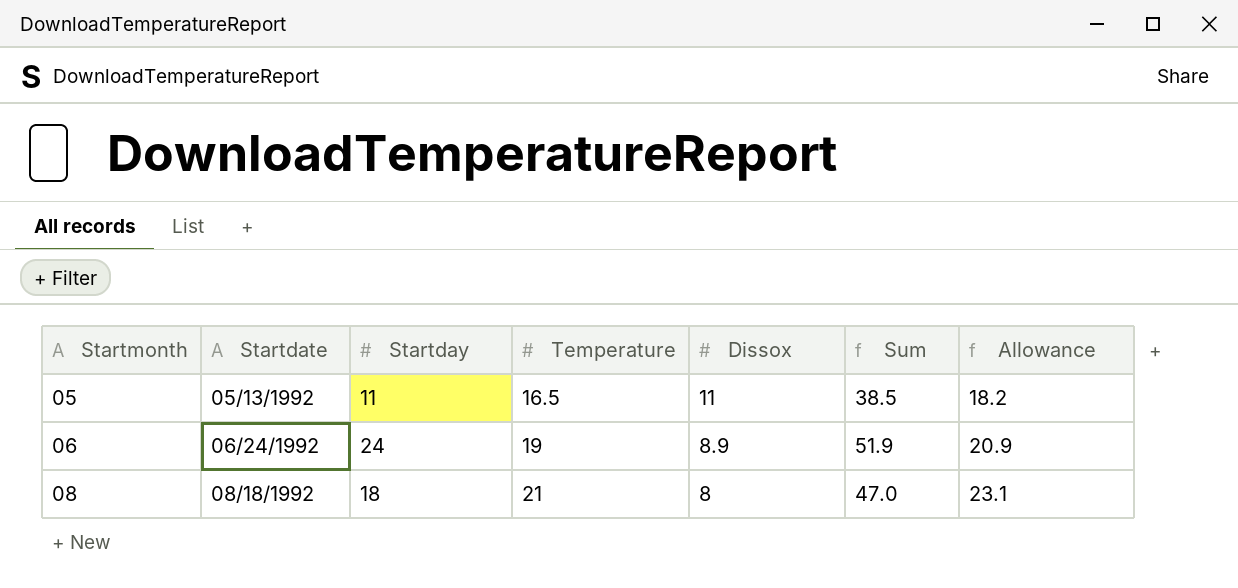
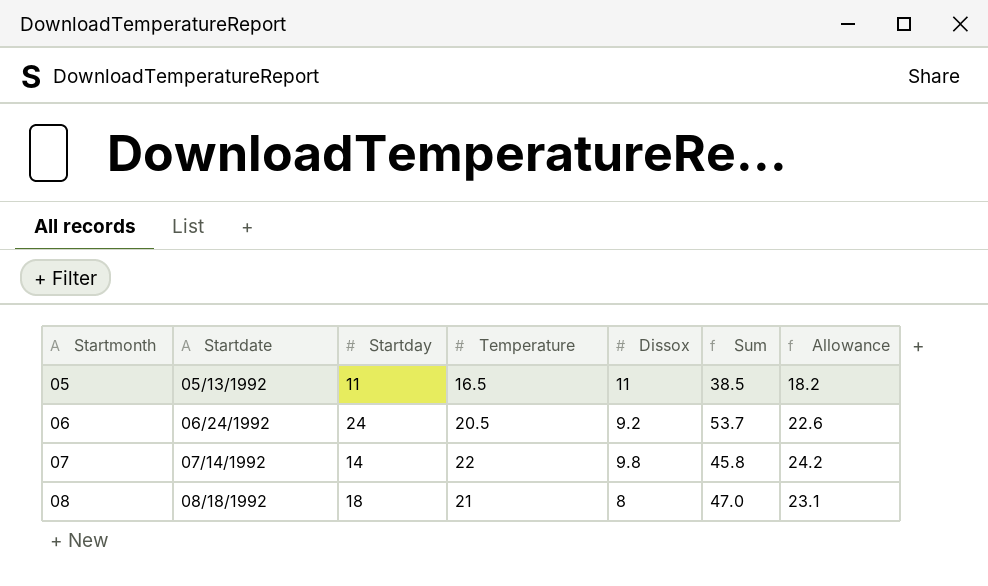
06 | Temperature: 19 -> 20.5
06 | Dissox: 8.9 -> 9.2
06 | Sum: 51.9 -> 53.7
06 | Allowance: 20.9 -> 22.6
row 07: none -> 07/14/1992 | 14 | 22 | 9.8 | 45.8 | 24.2

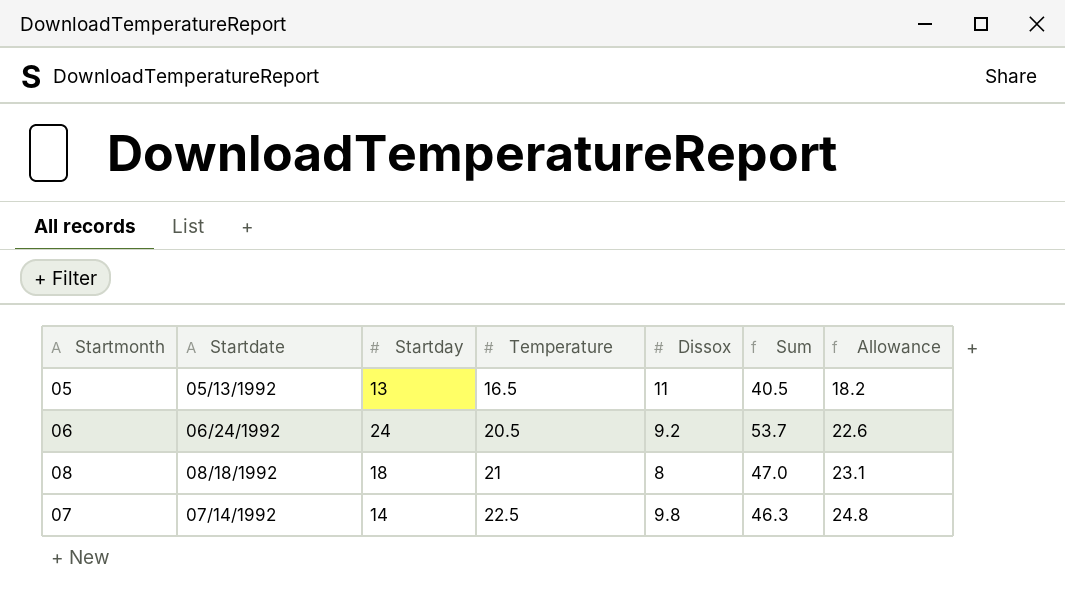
row order: Startmonth ascending -> Temperature ascending
05 | Startday: 11 -> 13
05 | Sum: 38.5 -> 40.5
07 | Temperature: 22 -> 22.5
07 | Sum: 45.8 -> 46.3
07 | Allowance: 24.2 -> 24.8

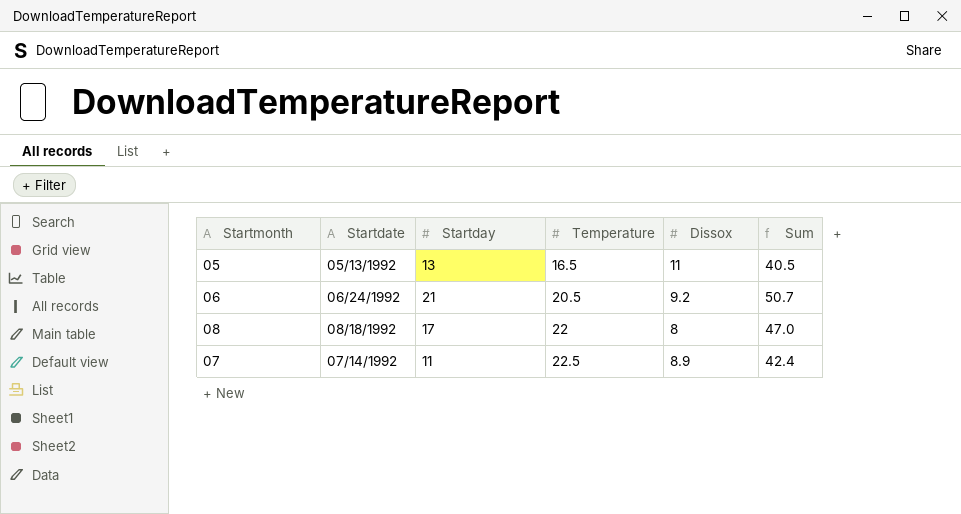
column Allowance | formula: [Temperature] * 1.1 -> none
06 | Startday: 24 -> 21
06 | Sum: 53.7 -> 50.7
08 | Startday: 18 -> 17
08 | Temperature: 21 -> 22
07 | Startday: 14 -> 11
07 | Dissox: 9.8 -> 8.9
07 | Sum: 46.3 -> 42.4

